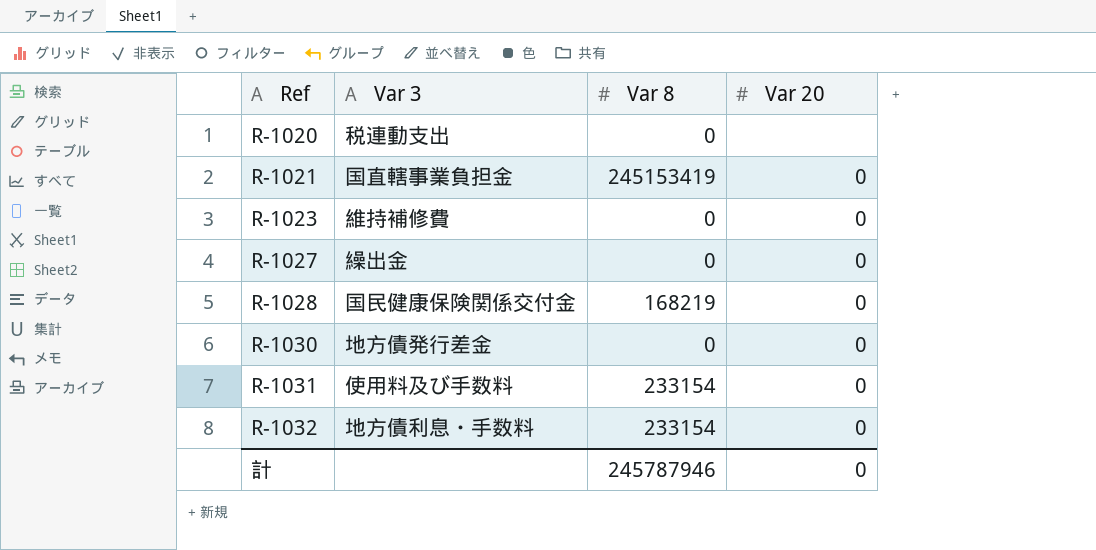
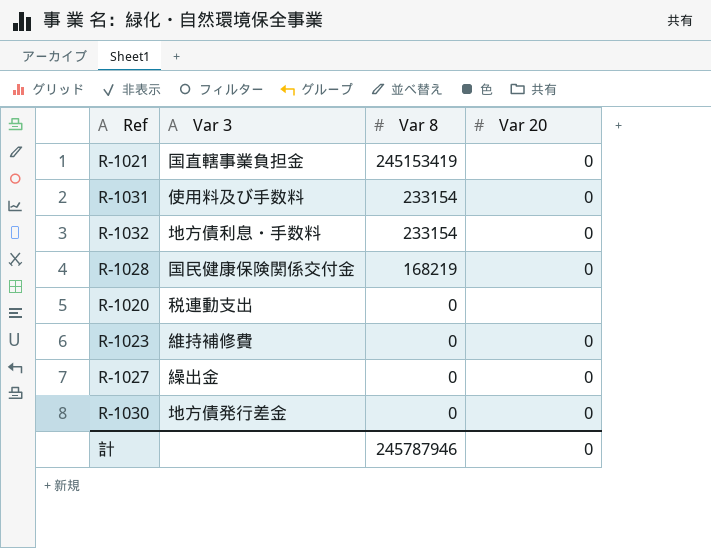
row order: Ref ascending -> Var 8 descending

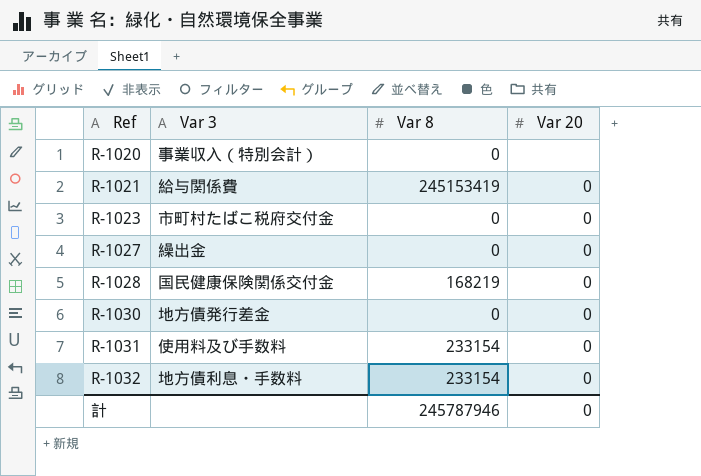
row order: Var 8 descending -> Ref ascending
R-1020 | Var 3: 税連動支出 -> 事業収入（特別会計）
R-1021 | Var 3: 国直轄事業負担金 -> 給与関係費
R-1023 | Var 3: 維持補修費 -> 市町村たばこ税府交付金

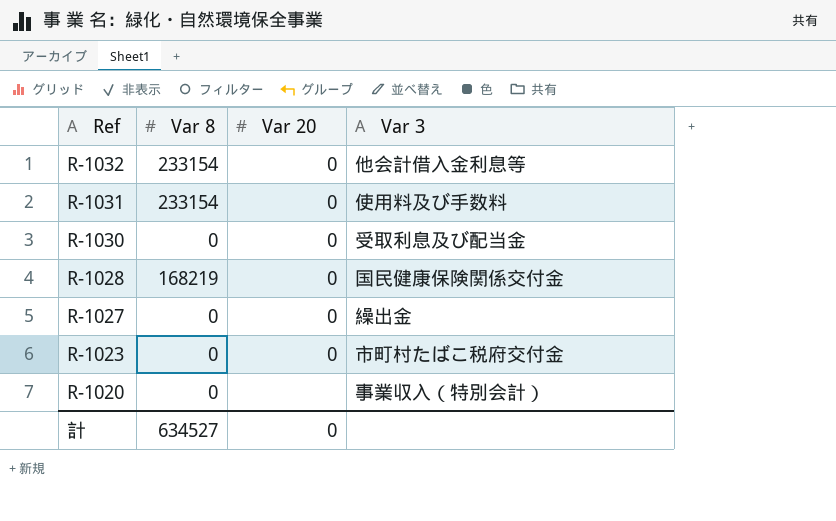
row order: Ref ascending -> Ref descending
column Var 3 | position: 2 -> 4
row R-1021: 給与関係費 | 245153419 | 0 -> none
R-1032 | Var 3: 地方債利息・手数料 -> 他会計借入金利息等
R-1030 | Var 3: 地方債発行差金 -> 受取利息及び配当金
計 | Var 8: 245787946 -> 634527

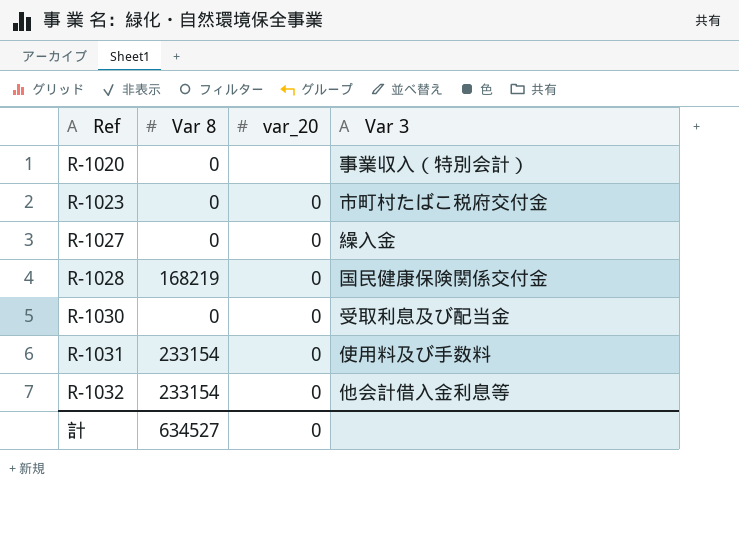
row order: Ref descending -> Ref ascending
column name: Var 20 -> var_20
R-1027 | Var 3: 繰出金 -> 繰入金

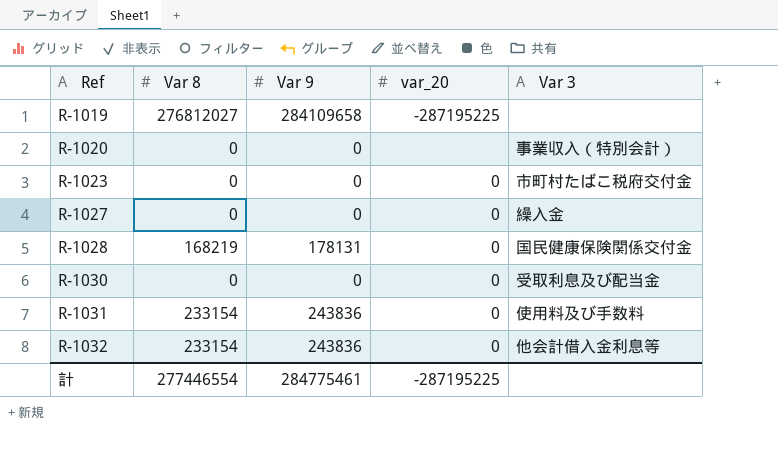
column Var 9 | position: none -> 3
row R-1019: none -> 276812027 | 284109658 | -287195225 | none
計 | Var 8: 634527 -> 277446554
計 | var_20: 0 -> -287195225

